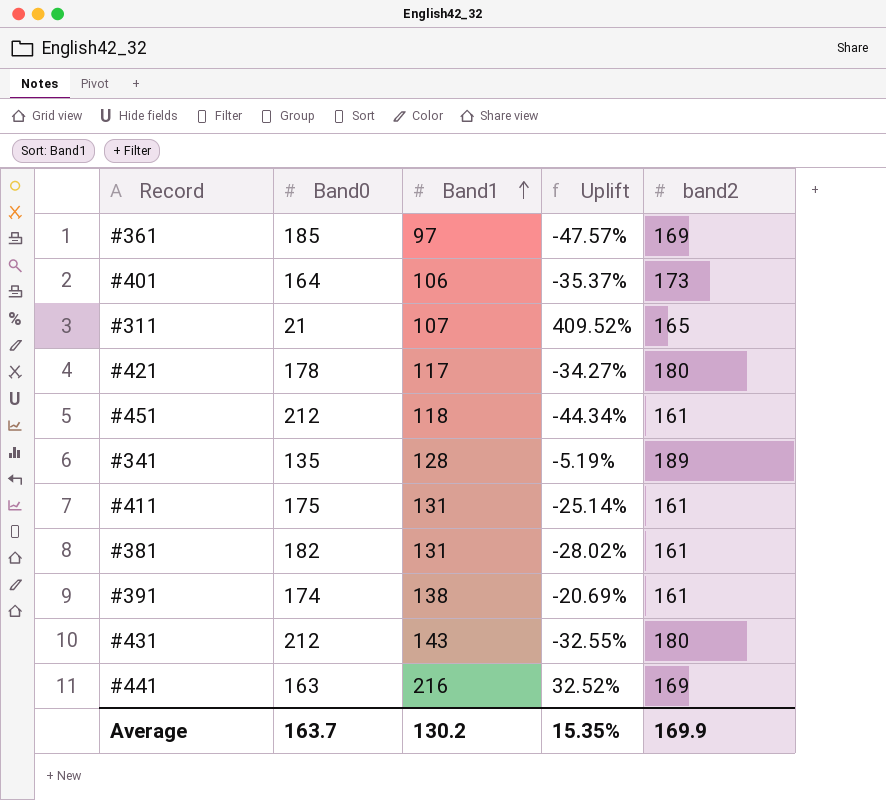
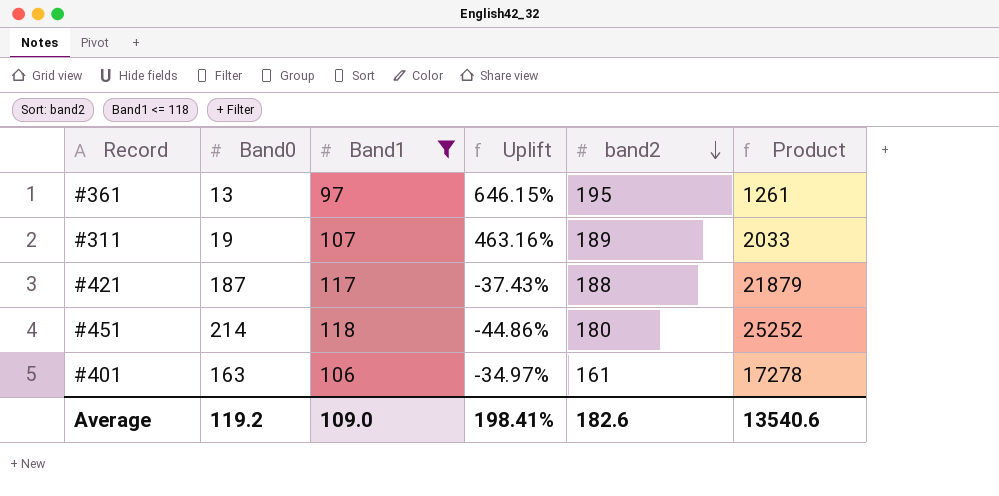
filter: none -> Band1 <= 118
row order: Band1 ascending -> band2 descending
column Product | formula: none -> [Band0] * [Band1]
#361 | Band0: 185 -> 13
#361 | Uplift: -47.57% -> 646.15%
#361 | band2: 169 -> 195
#311 | Band0: 21 -> 19
#311 | Uplift: 409.52% -> 463.16%
#311 | band2: 165 -> 189
#421 | Band0: 178 -> 187
#421 | Uplift: -34.27% -> -37.43%
#421 | band2: 180 -> 188
#451 | Band0: 212 -> 214
#451 | Uplift: -44.34% -> -44.86%
#451 | band2: 161 -> 180
#401 | Band0: 164 -> 163
#401 | Uplift: -35.37% -> -34.97%
#401 | band2: 173 -> 161
Average | Band0: 163.7 -> 119.2
Average | Band1: 130.2 -> 109.0
Average | Uplift: 15.35% -> 198.41%
Average | band2: 169.9 -> 182.6

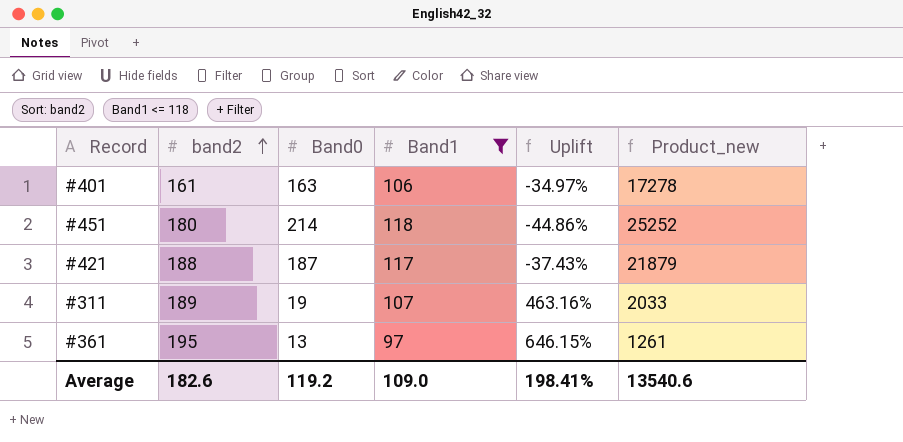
row order: band2 descending -> band2 ascending
column band2 | position: 5 -> 2
column name: Product -> Product_new

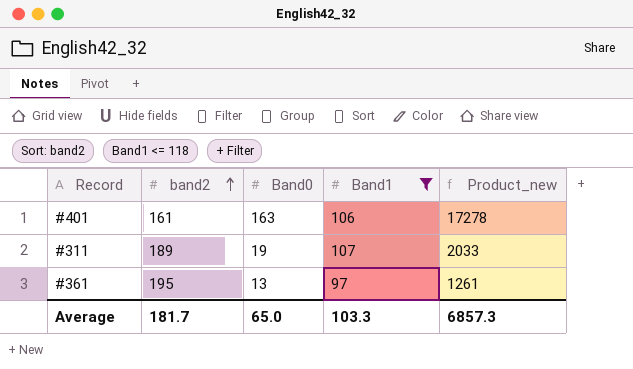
column Uplift | formula: ([Band1] - [Band0]) / [Band0] -> none
row #451: 180 | 214 | 118 | -44.86% | 25252 -> none
row #421: 188 | 187 | 117 | -37.43% | 21879 -> none
Average | band2: 182.6 -> 181.7
Average | Band0: 119.2 -> 65.0
Average | Band1: 109.0 -> 103.3
Average | Product_new: 13540.6 -> 6857.3

